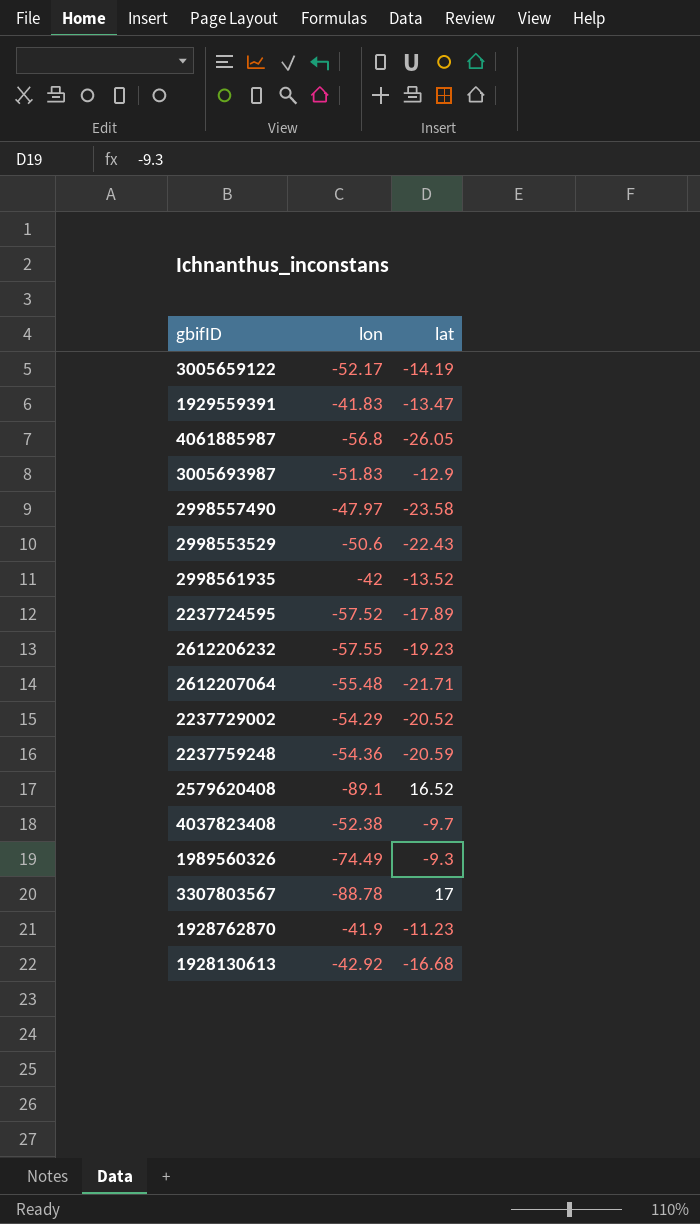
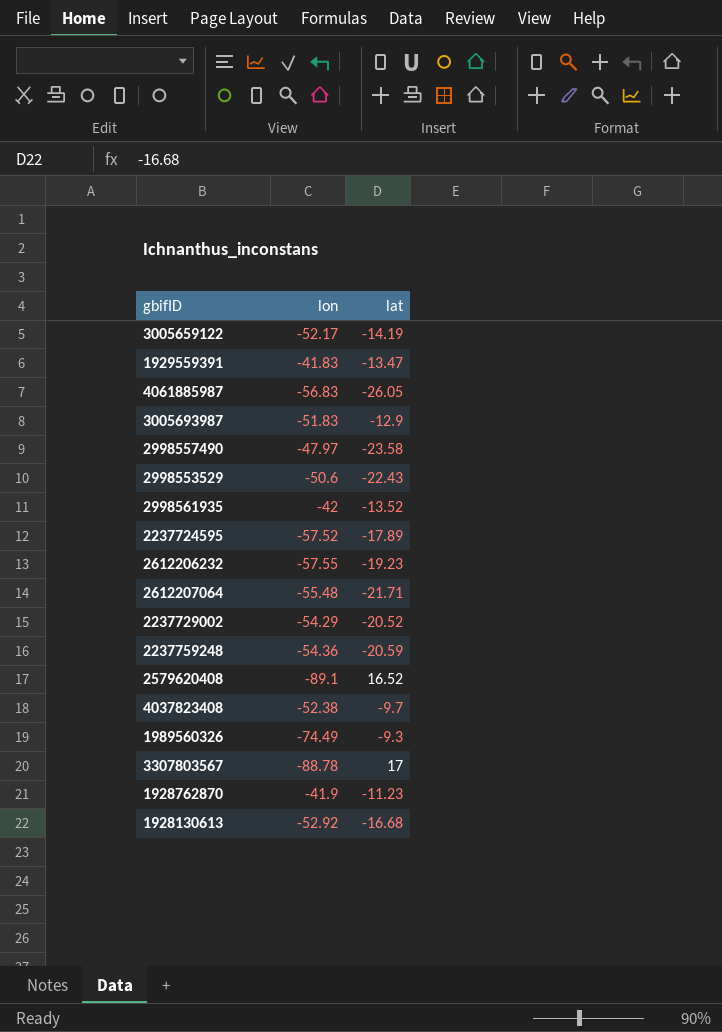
4061885987 | lon: -56.8 -> -56.83
1928130613 | lon: -42.92 -> -52.92

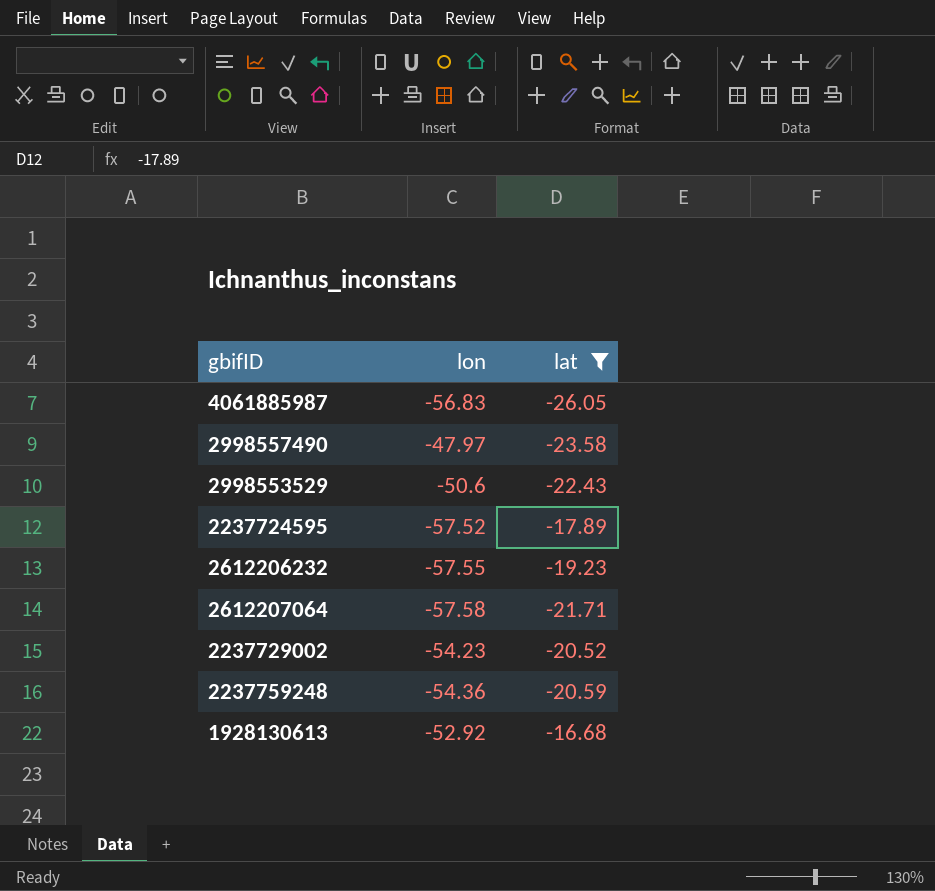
filter: none -> lat <= -16.68
2612207064 | lon: -55.48 -> -57.58
2237729002 | lon: -54.29 -> -54.23

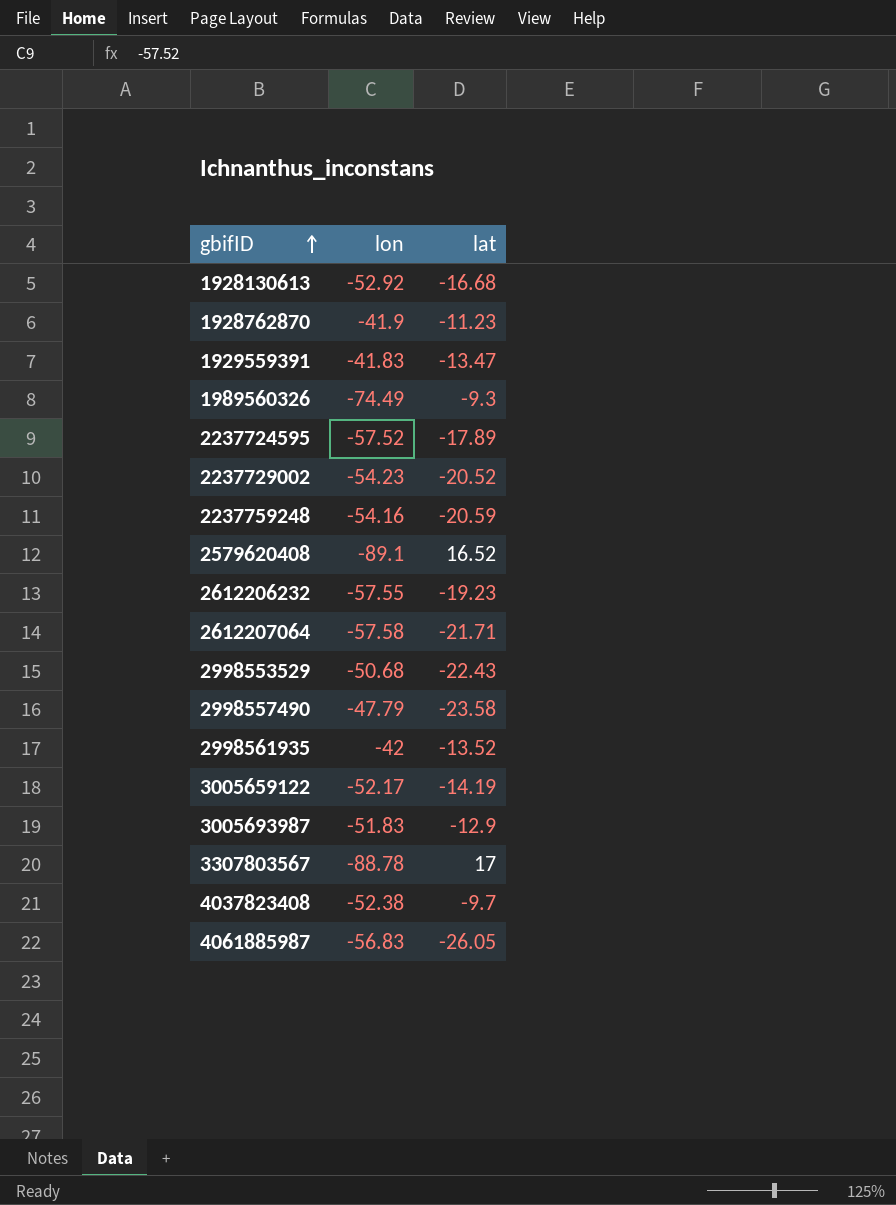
filter: lat <= -16.68 -> none
row order: none -> gbifID ascending
2237759248 | lon: -54.36 -> -54.16
2998553529 | lon: -50.6 -> -50.68
2998557490 | lon: -47.97 -> -47.79

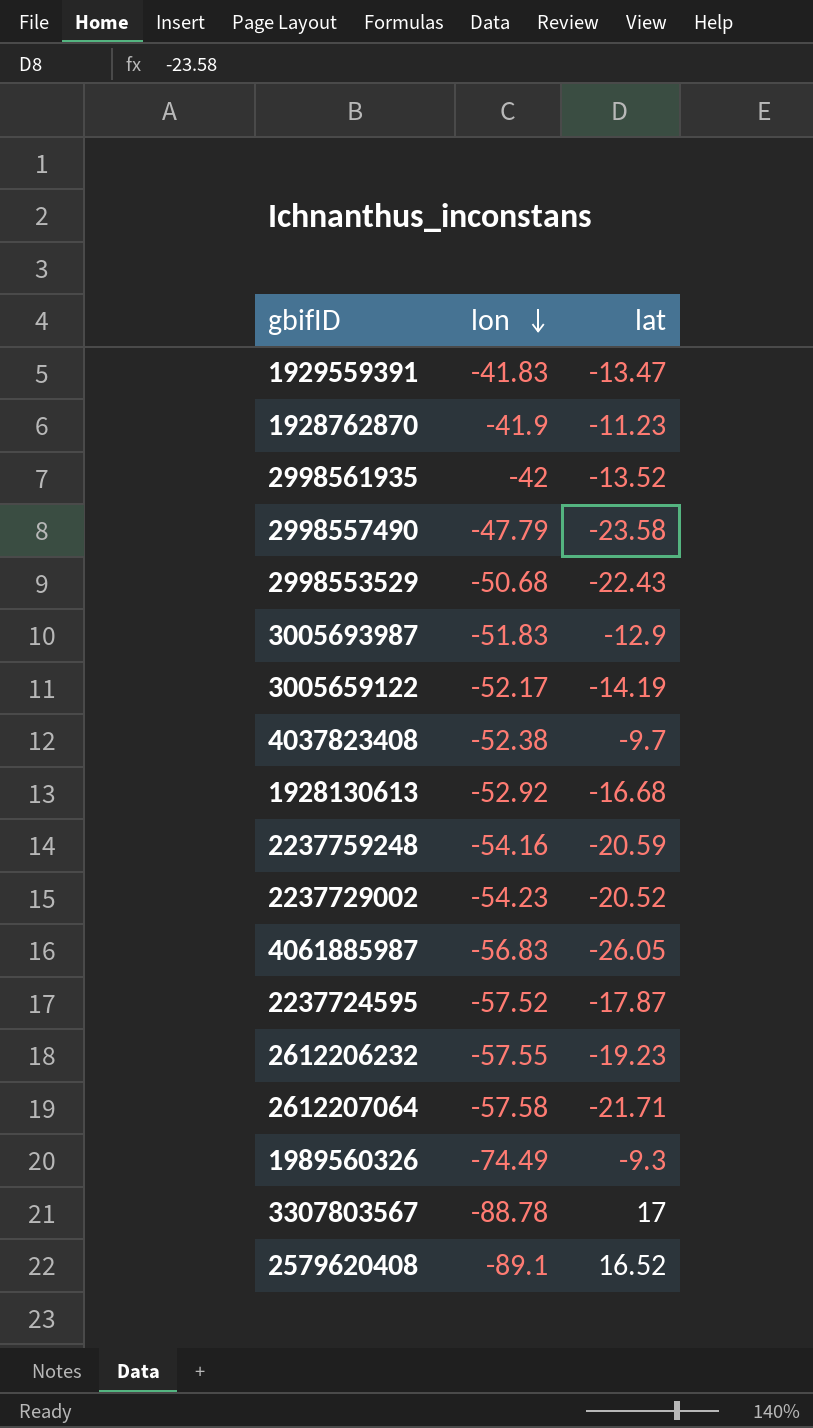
row order: gbifID ascending -> lon descending
2237724595 | lat: -17.89 -> -17.87

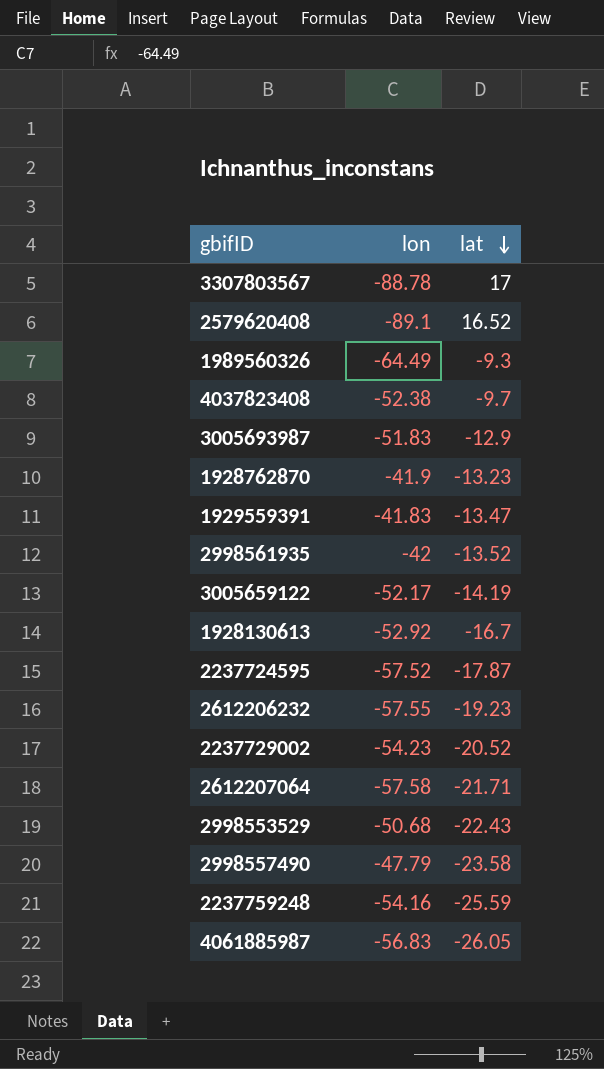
row order: lon descending -> lat descending
1989560326 | lon: -74.49 -> -64.49
1928762870 | lat: -11.23 -> -13.23
1928130613 | lat: -16.68 -> -16.7
2237759248 | lat: -20.59 -> -25.59

